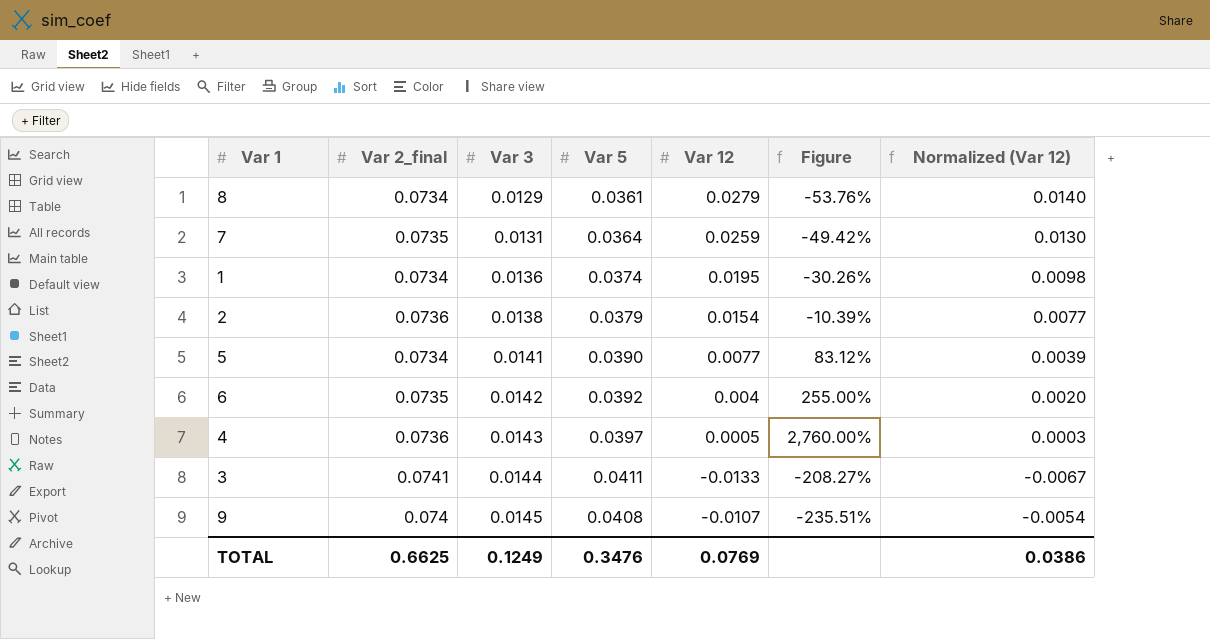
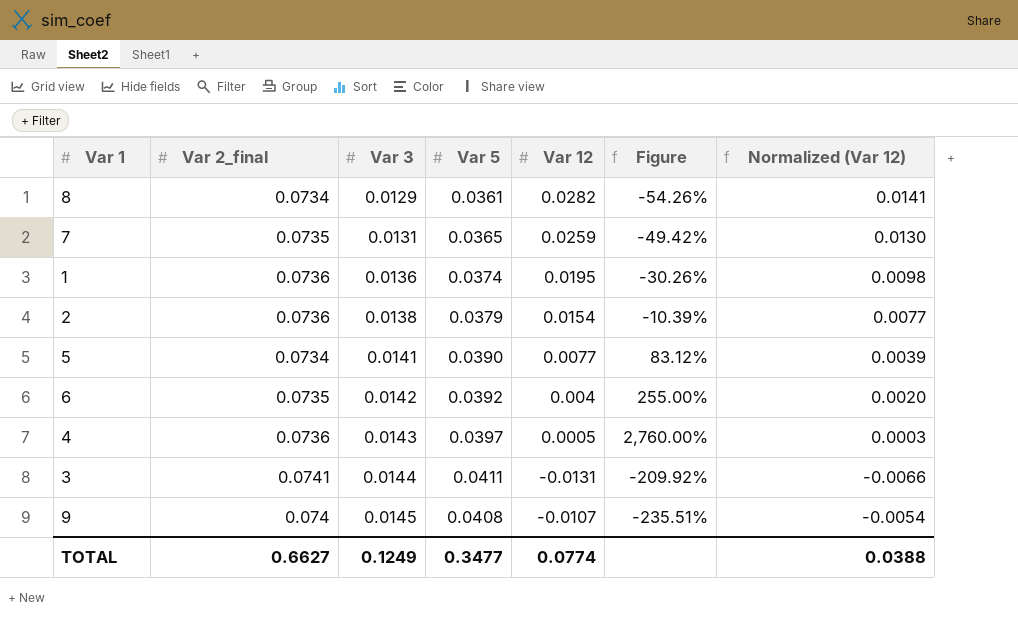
8 | Var 12: 0.0279 -> 0.0282
8 | Figure: -53.76% -> -54.26%
8 | Normalized (Var 12): 0.0140 -> 0.0141
7 | Var 5: 0.0364 -> 0.0365
1 | Var 2_final: 0.0734 -> 0.0736
3 | Var 12: -0.0133 -> -0.0131
3 | Figure: -208.27% -> -209.92%
3 | Normalized (Var 12): -0.0067 -> -0.0066
TOTAL | Var 2_final: 0.6625 -> 0.6627
TOTAL | Var 5: 0.3476 -> 0.3477
TOTAL | Var 12: 0.0769 -> 0.0774
TOTAL | Normalized (Var 12): 0.0386 -> 0.0388

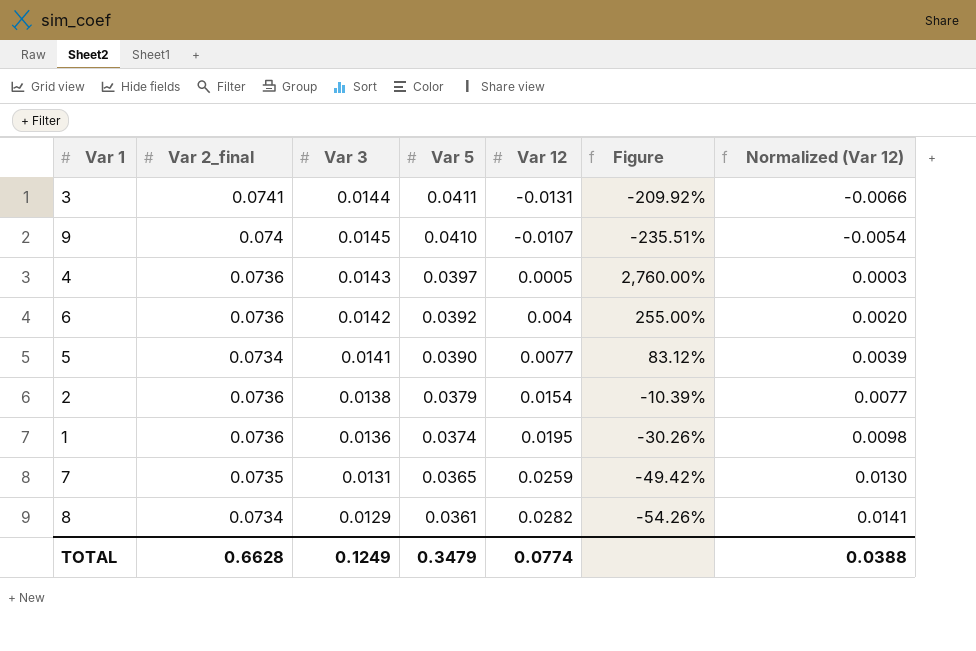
row order: Var 3 ascending -> Var 5 descending
9 | Var 5: 0.0408 -> 0.0410
6 | Var 2_final: 0.0735 -> 0.0736
TOTAL | Var 2_final: 0.6627 -> 0.6628
TOTAL | Var 5: 0.3477 -> 0.3479

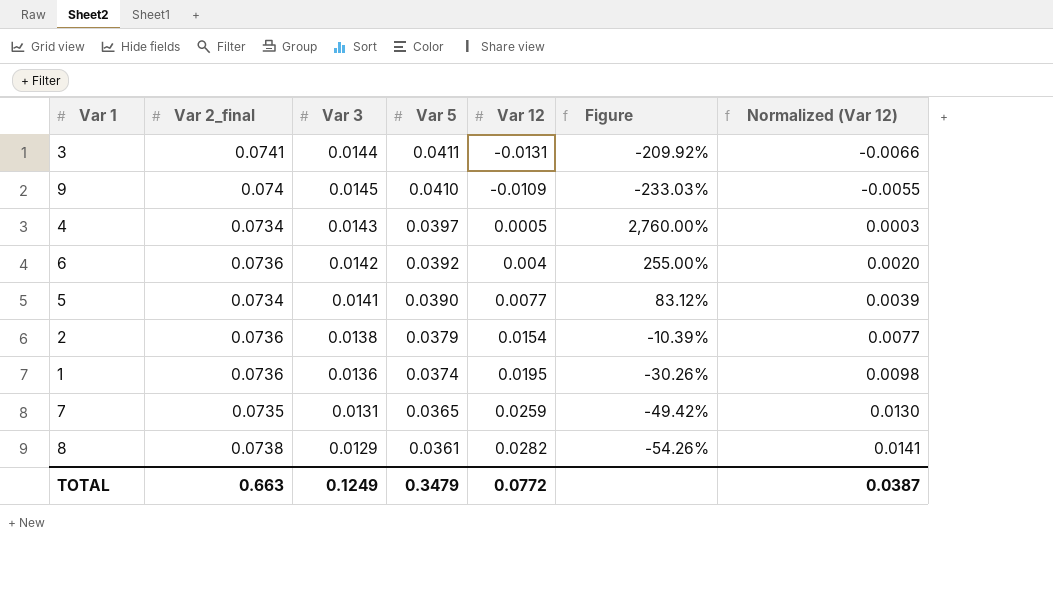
9 | Var 12: -0.0107 -> -0.0109
9 | Figure: -235.51% -> -233.03%
9 | Normalized (Var 12): -0.0054 -> -0.0055
4 | Var 2_final: 0.0736 -> 0.0734
8 | Var 2_final: 0.0734 -> 0.0738
TOTAL | Var 2_final: 0.6628 -> 0.663
TOTAL | Var 12: 0.0774 -> 0.0772
TOTAL | Normalized (Var 12): 0.0388 -> 0.0387

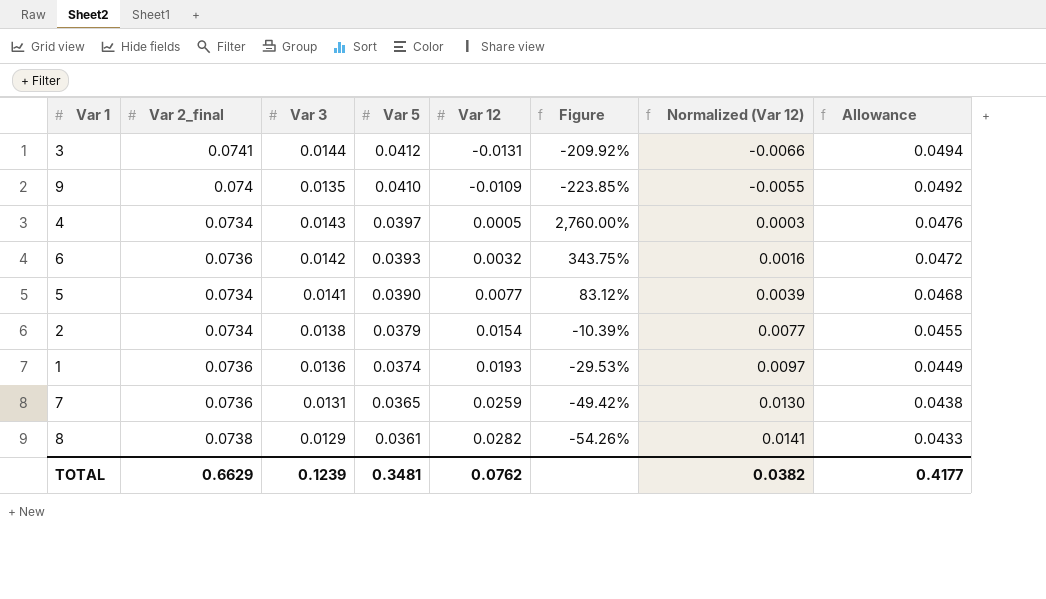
column Allowance | formula: none -> [Var 5] * 1.2
3 | Var 5: 0.0411 -> 0.0412
9 | Var 3: 0.0145 -> 0.0135
9 | Figure: -233.03% -> -223.85%
6 | Var 5: 0.0392 -> 0.0393
6 | Var 12: 0.004 -> 0.0032
6 | Figure: 255.00% -> 343.75%
6 | Normalized (Var 12): 0.0020 -> 0.0016
2 | Var 2_final: 0.0736 -> 0.0734
1 | Var 12: 0.0195 -> 0.0193
1 | Figure: -30.26% -> -29.53%
1 | Normalized (Var 12): 0.0098 -> 0.0097
7 | Var 2_final: 0.0735 -> 0.0736
TOTAL | Var 2_final: 0.663 -> 0.6629
TOTAL | Var 3: 0.1249 -> 0.1239
TOTAL | Var 5: 0.3479 -> 0.3481
TOTAL | Var 12: 0.0772 -> 0.0762
TOTAL | Normalized (Var 12): 0.0387 -> 0.0382

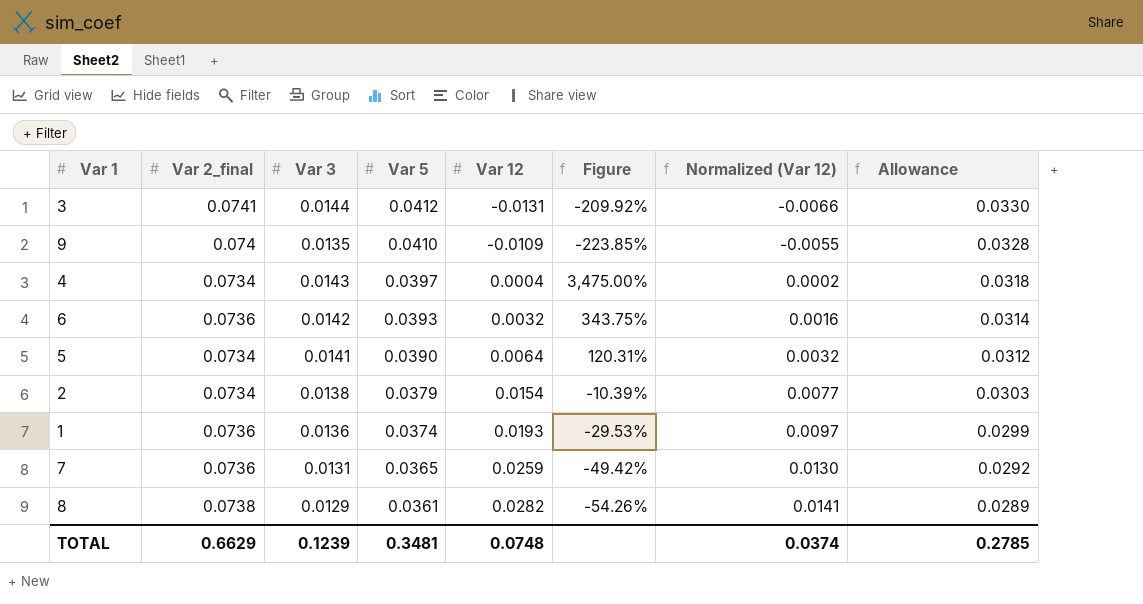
column Allowance | formula: [Var 5] * 1.2 -> [Var 5] * 0.8
4 | Var 12: 0.0005 -> 0.0004
4 | Figure: 2,760.00% -> 3,475.00%
4 | Normalized (Var 12): 0.0003 -> 0.0002
5 | Var 12: 0.0077 -> 0.0064
5 | Figure: 83.12% -> 120.31%
5 | Normalized (Var 12): 0.0039 -> 0.0032
TOTAL | Var 12: 0.0762 -> 0.0748
TOTAL | Normalized (Var 12): 0.0382 -> 0.0374
TOTAL | Allowance: 0.4177 -> 0.2785

